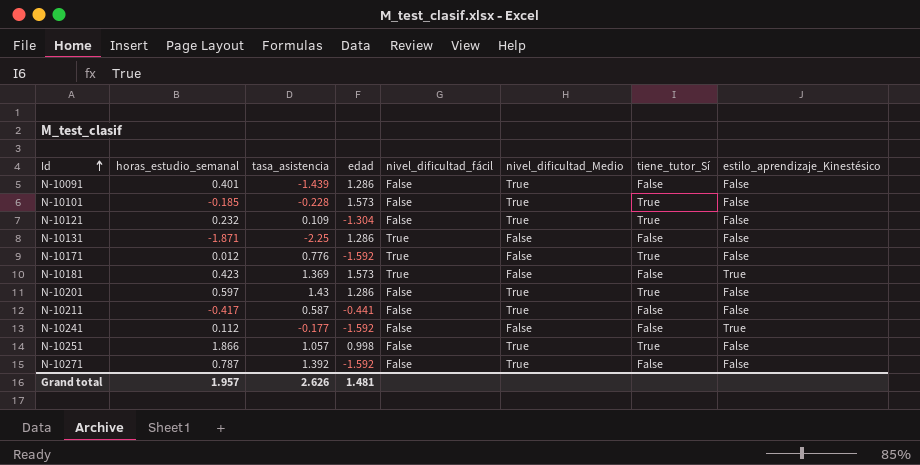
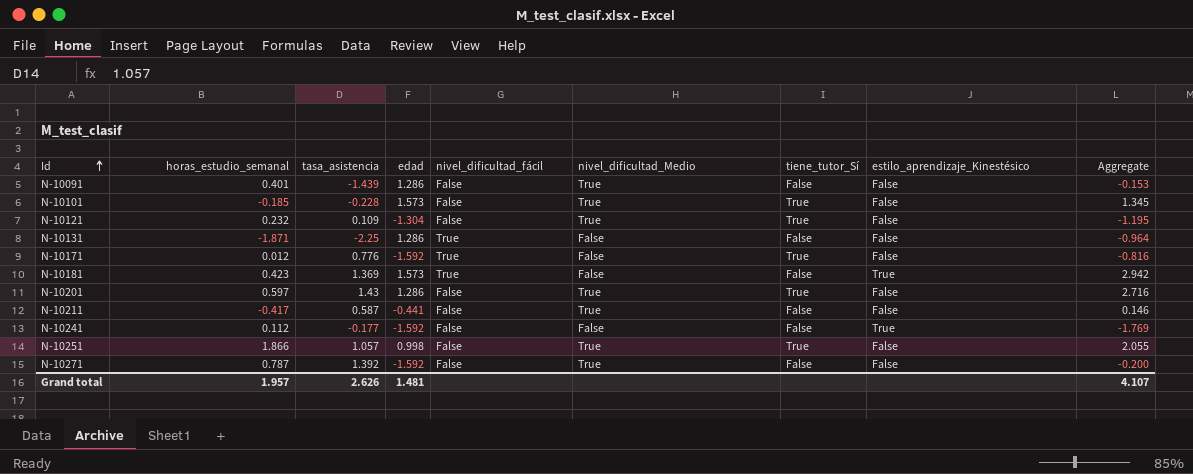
column Aggregate | formula: none -> [tasa_asistencia] + [edad]

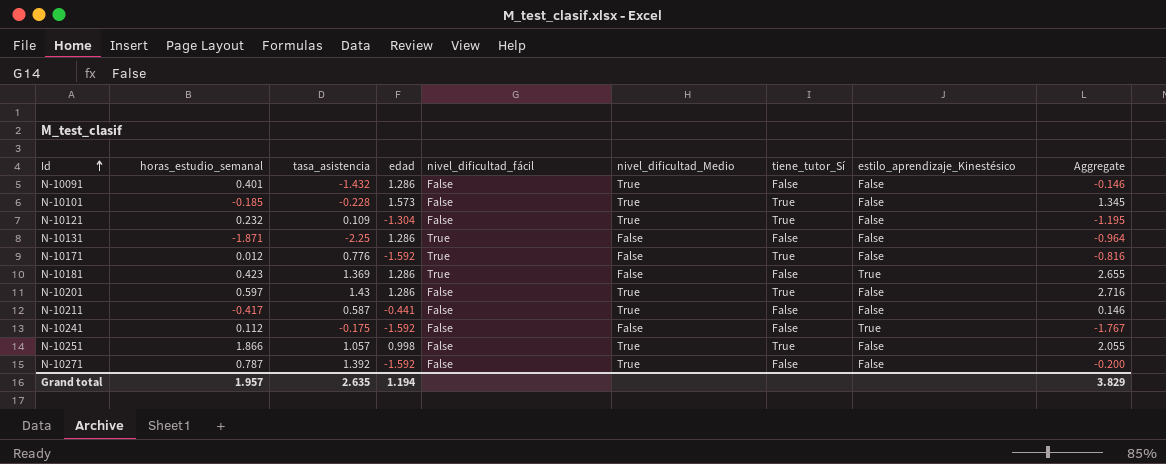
N-10091 | tasa_asistencia: -1.439 -> -1.432
N-10091 | Aggregate: -0.153 -> -0.146
N-10181 | edad: 1.573 -> 1.286
N-10181 | Aggregate: 2.942 -> 2.655
N-10241 | tasa_asistencia: -0.177 -> -0.175
N-10241 | Aggregate: -1.769 -> -1.767
Grand total | tasa_asistencia: 2.626 -> 2.635
Grand total | edad: 1.481 -> 1.194
Grand total | Aggregate: 4.107 -> 3.829

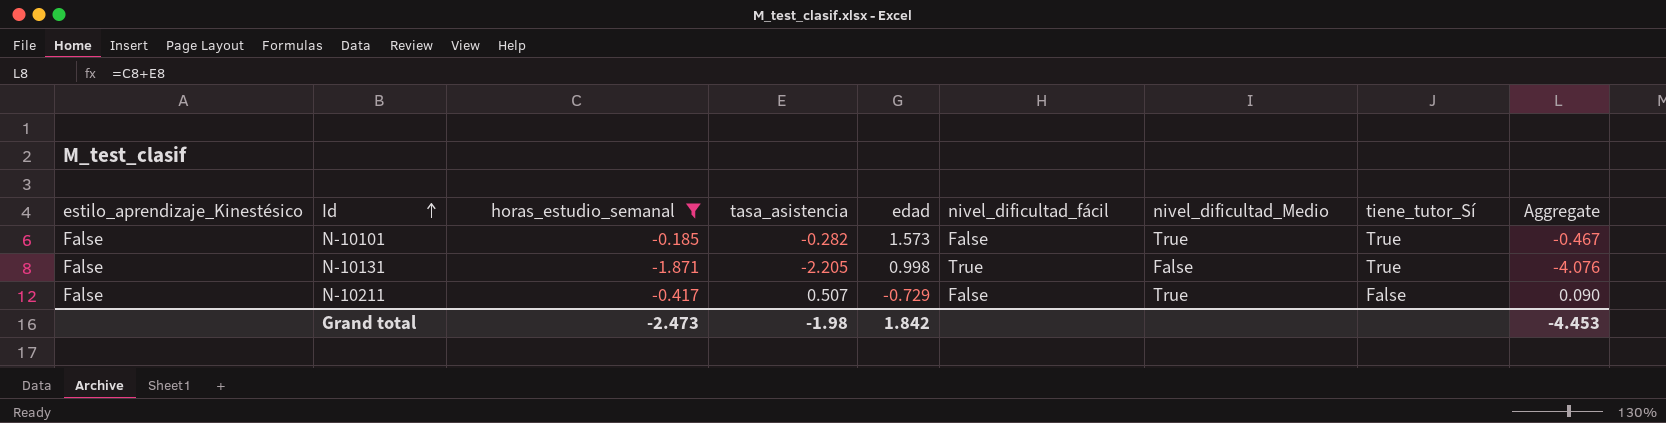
filter: none -> horas_estudio_semanal <= -0.185
column estilo_aprendizaje_Kinestésico | position: 8 -> 1
column Aggregate | formula: [tasa_asistencia] + [edad] -> [horas_estudio_semanal] + [tasa_asistencia]
N-10101 | tasa_asistencia: -0.228 -> -0.282
N-10131 | tasa_asistencia: -2.25 -> -2.205
N-10131 | edad: 1.286 -> 0.998
N-10131 | tiene_tutor_Sí: False -> True
N-10211 | tasa_asistencia: 0.587 -> 0.507
N-10211 | edad: -0.441 -> -0.729
Grand total | horas_estudio_semanal: 1.957 -> -2.473
Grand total | tasa_asistencia: 2.635 -> -1.98
Grand total | edad: 1.194 -> 1.842
Grand total | Aggregate: 3.829 -> -4.453

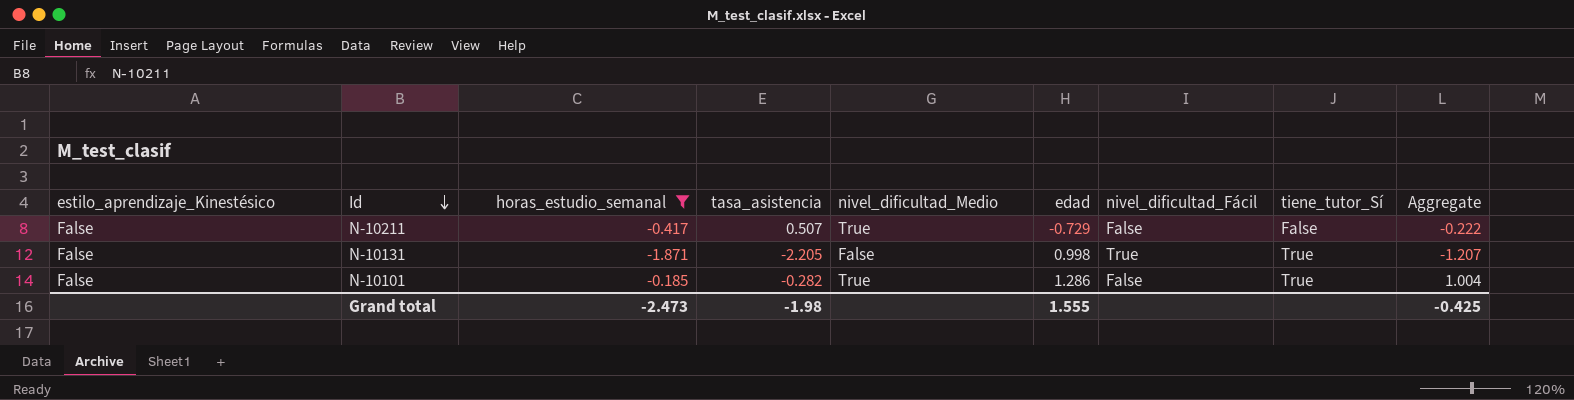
row order: Id ascending -> Id descending
column nivel_dificultad_Medio | position: 7 -> 5
column name: nivel_dificultad_fácil -> nivel_dificultad_Fácil
column Aggregate | formula: [horas_estudio_semanal] + [tasa_asistencia] -> [tasa_asistencia] + [edad]
N-10101 | edad: 1.573 -> 1.286
Grand total | edad: 1.842 -> 1.555
Grand total | Aggregate: -4.453 -> -0.425

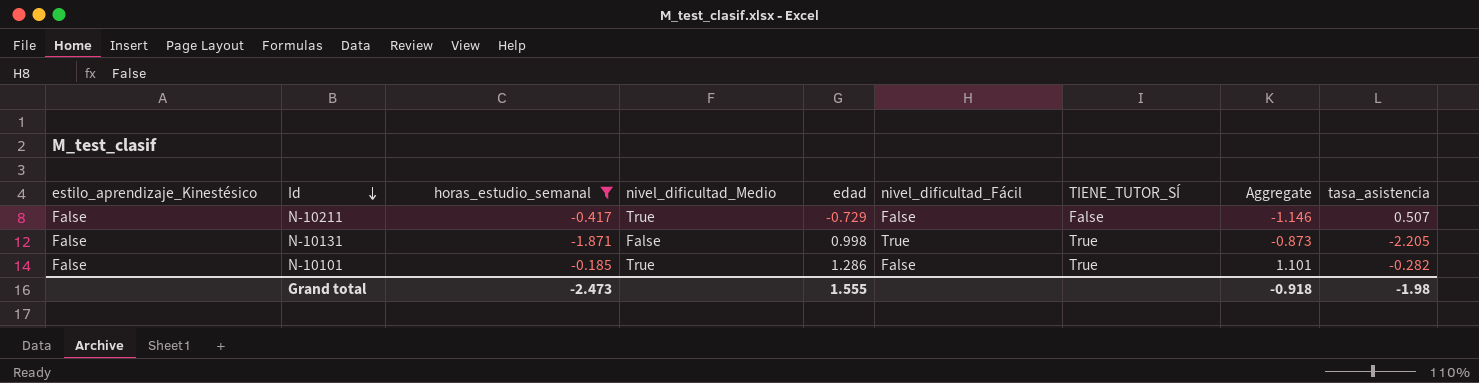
column name: tiene_tutor_Sí -> TIENE_TUTOR_SÍ
column Aggregate | formula: [tasa_asistencia] + [edad] -> [horas_estudio_semanal] + [edad]
column tasa_asistencia | position: 4 -> 9
Grand total | Aggregate: -0.425 -> -0.918

